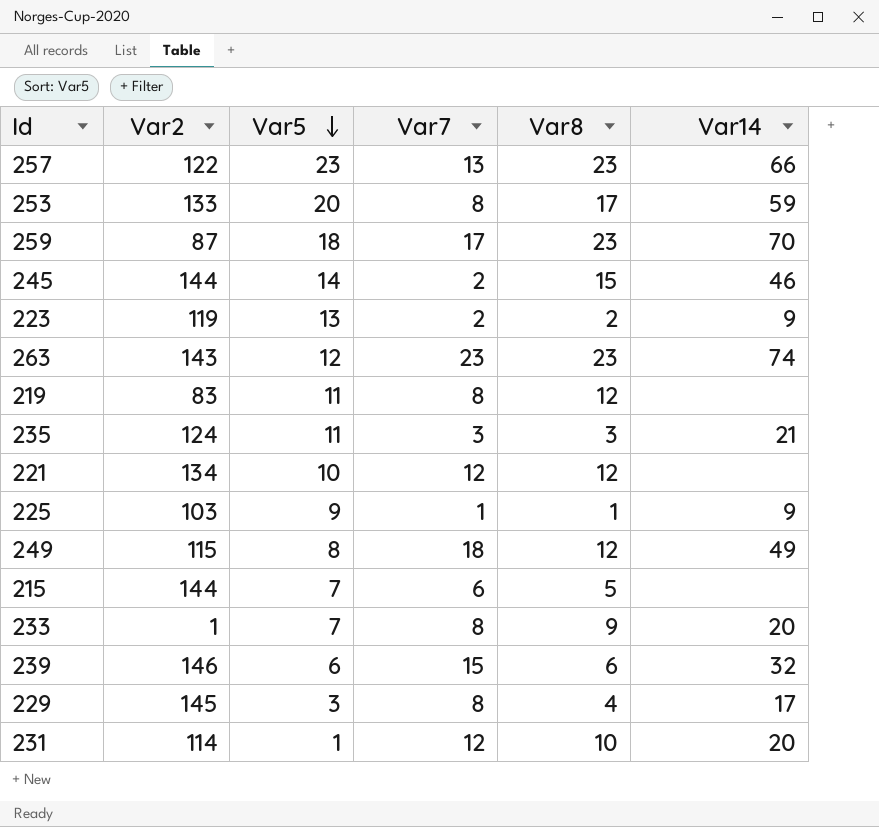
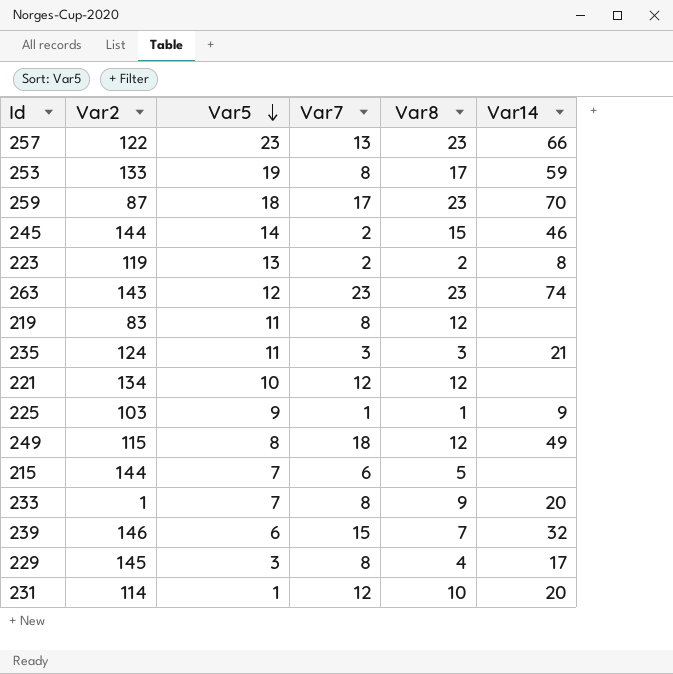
253 | Var5: 20 -> 19
223 | Var14: 9 -> 8
239 | Var8: 6 -> 7

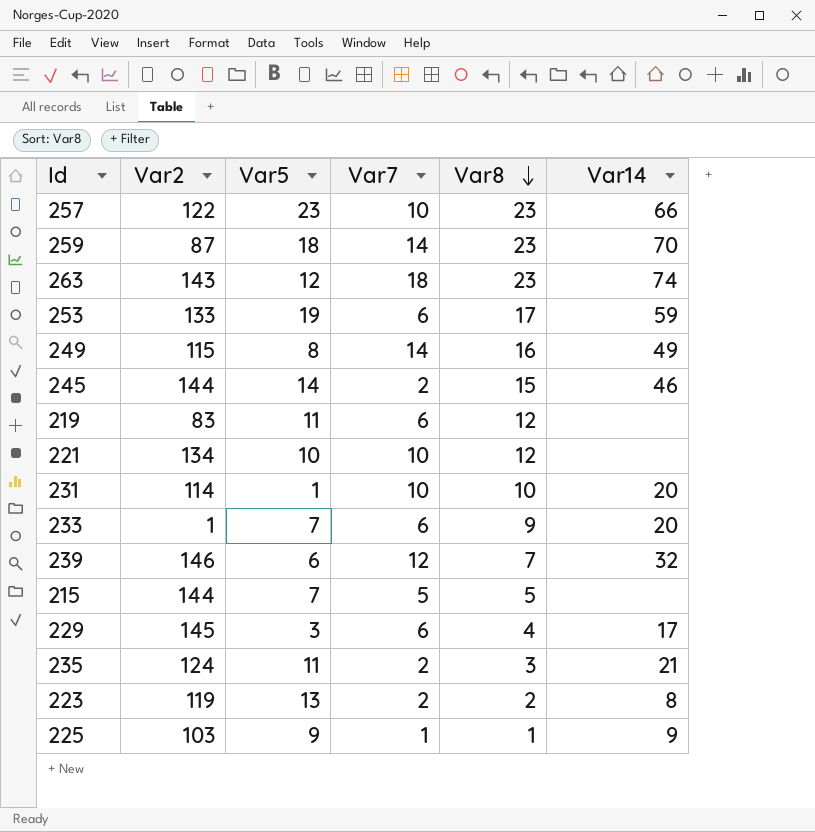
row order: Var5 descending -> Var8 descending
257 | Var7: 13 -> 10
259 | Var7: 17 -> 14
263 | Var7: 23 -> 18
253 | Var7: 8 -> 6
249 | Var7: 18 -> 14
249 | Var8: 12 -> 16
219 | Var7: 8 -> 6
221 | Var7: 12 -> 10
231 | Var7: 12 -> 10
233 | Var7: 8 -> 6
239 | Var7: 15 -> 12
215 | Var7: 6 -> 5
229 | Var7: 8 -> 6
235 | Var7: 3 -> 2

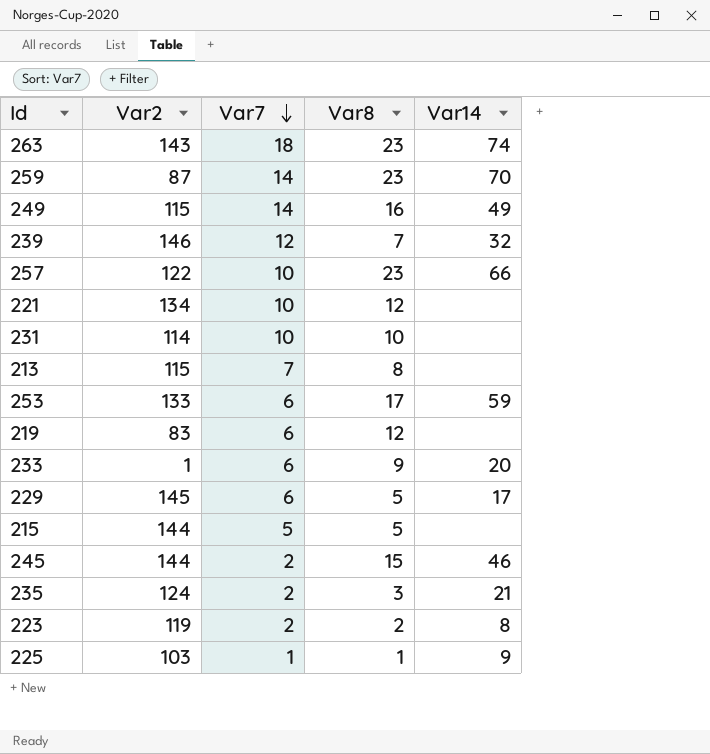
row order: Var8 descending -> Var7 descending
column Var5 | position: 3 -> none
231 | Var14: 20 -> none
row 213: none -> 115 | 7 | 8 | none
229 | Var8: 4 -> 5

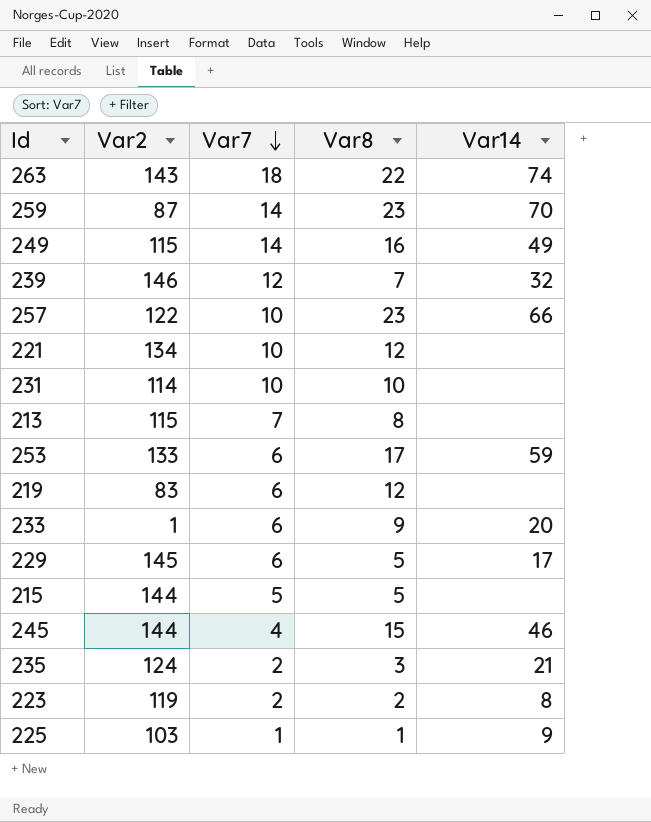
263 | Var8: 23 -> 22
245 | Var7: 2 -> 4

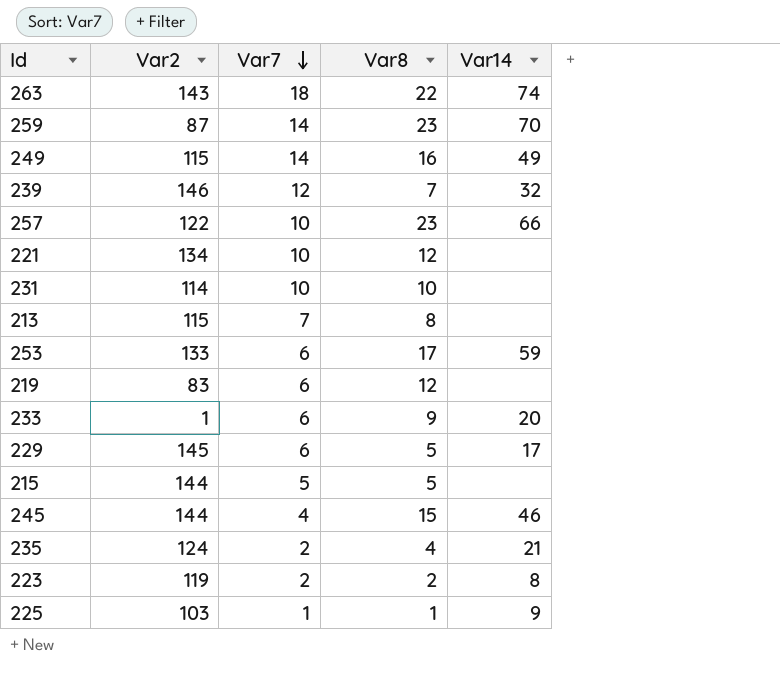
235 | Var8: 3 -> 4

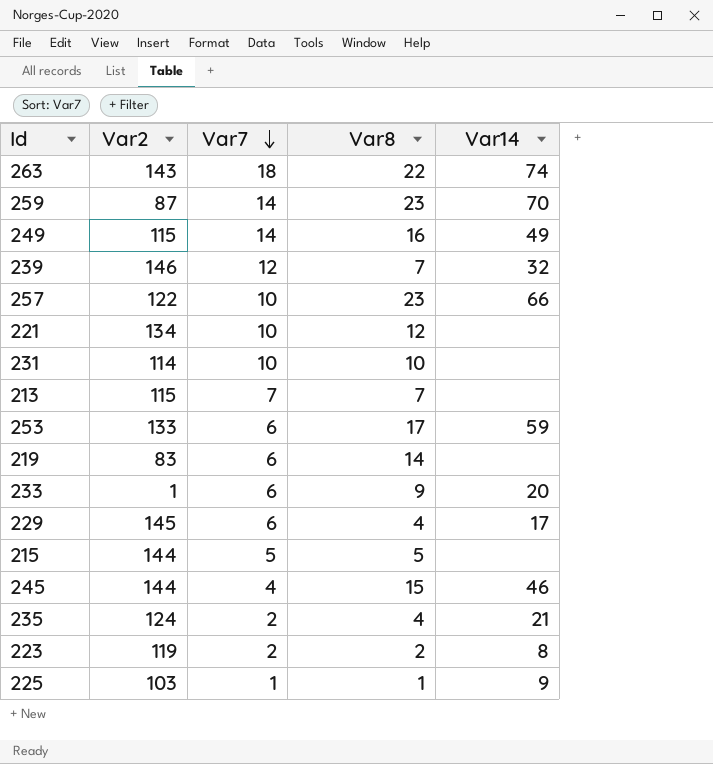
213 | Var8: 8 -> 7
219 | Var8: 12 -> 14
229 | Var8: 5 -> 4

